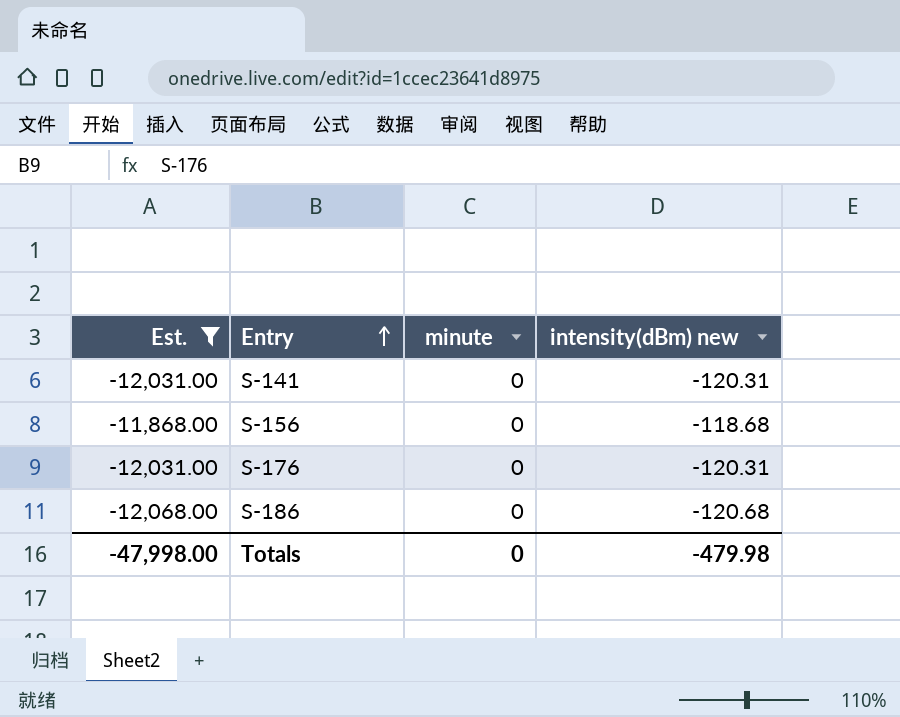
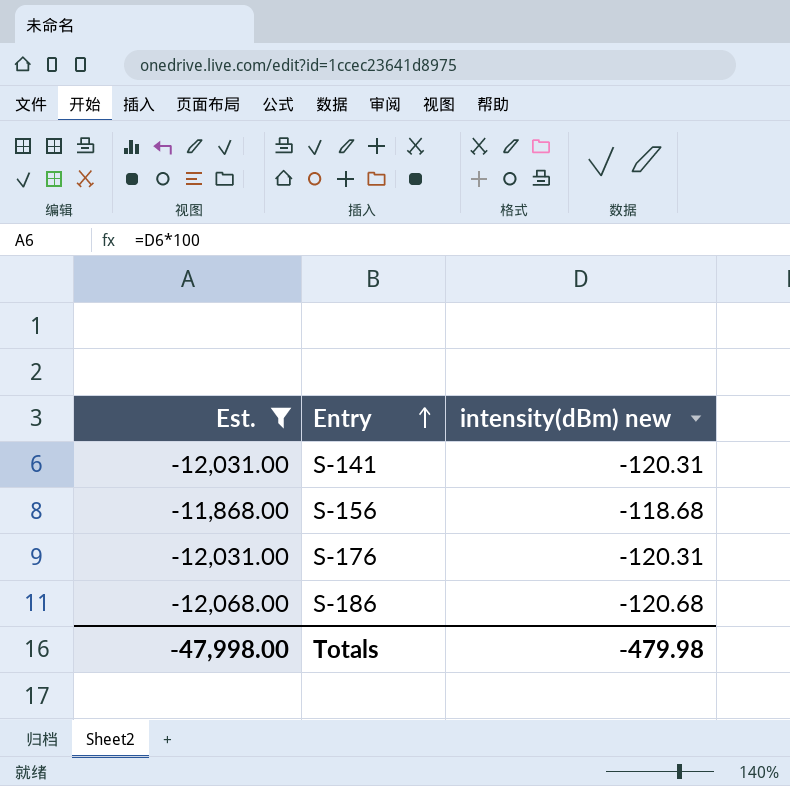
column minute | position: 3 -> none

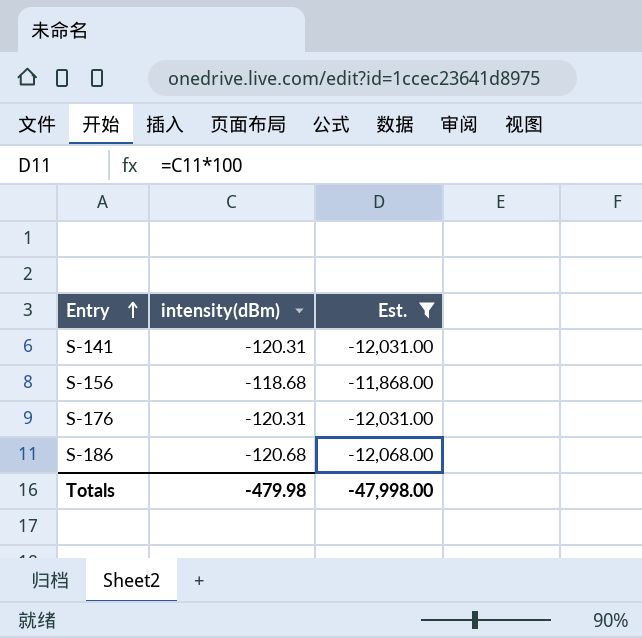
column name: intensity(dBm) new -> intensity(dBm)
column Est. | position: 1 -> 3

